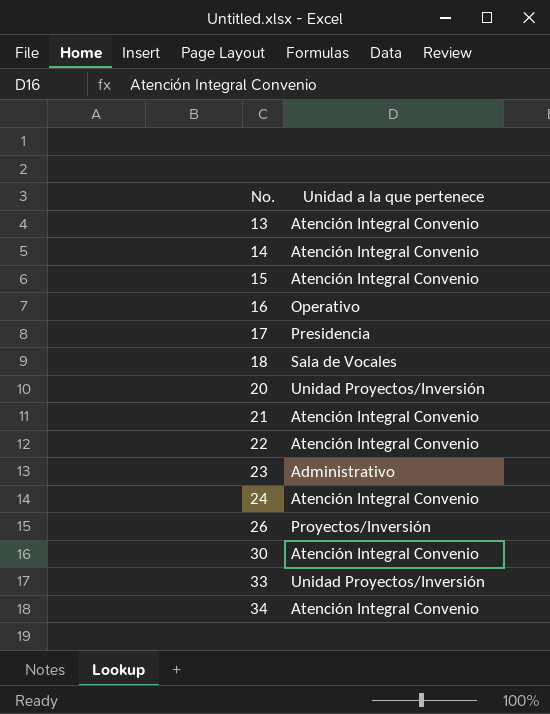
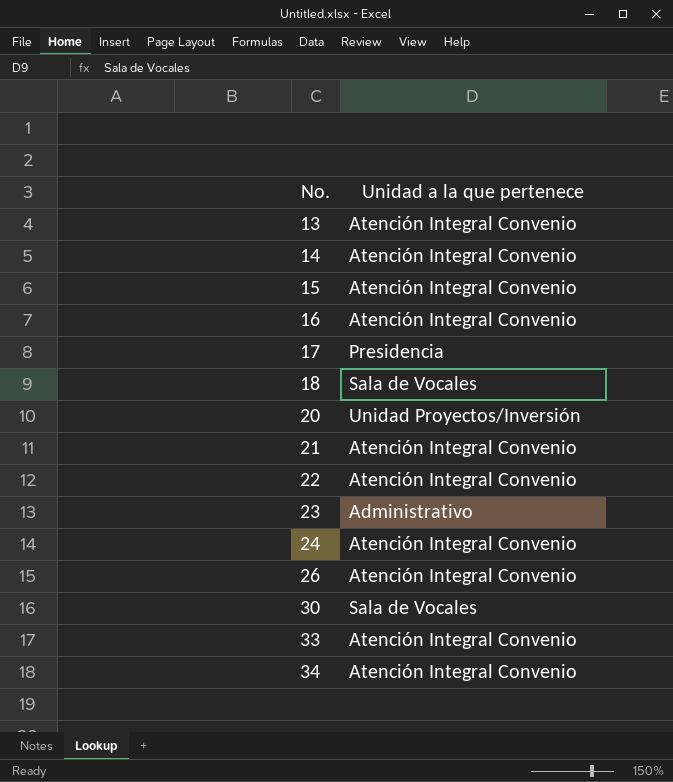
16 | Unidad a la que pertenece: Operativo -> Atención Integral Convenio
26 | Unidad a la que pertenece: Proyectos/Inversión -> Atención Integral Convenio
30 | Unidad a la que pertenece: Atención Integral Convenio -> Sala de Vocales
33 | Unidad a la que pertenece: Unidad Proyectos/Inversión -> Atención Integral Convenio

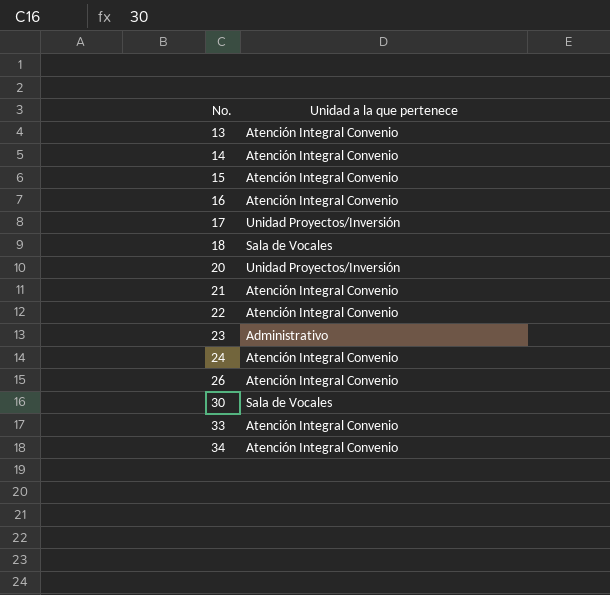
17 | Unidad a la que pertenece: Presidencia -> Unidad Proyectos/Inversión

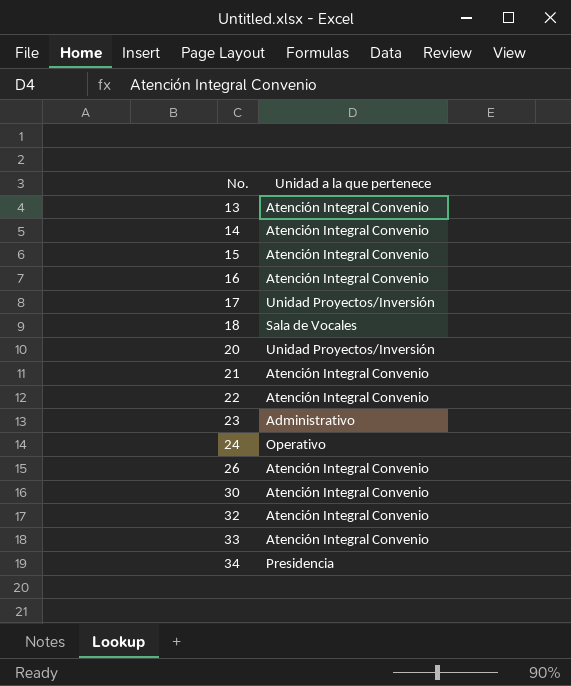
24 | Unidad a la que pertenece: Atención Integral Convenio -> Operativo
30 | Unidad a la que pertenece: Sala de Vocales -> Atención Integral Convenio
row 32: none -> Atención Integral Convenio
34 | Unidad a la que pertenece: Atención Integral Convenio -> Presidencia

